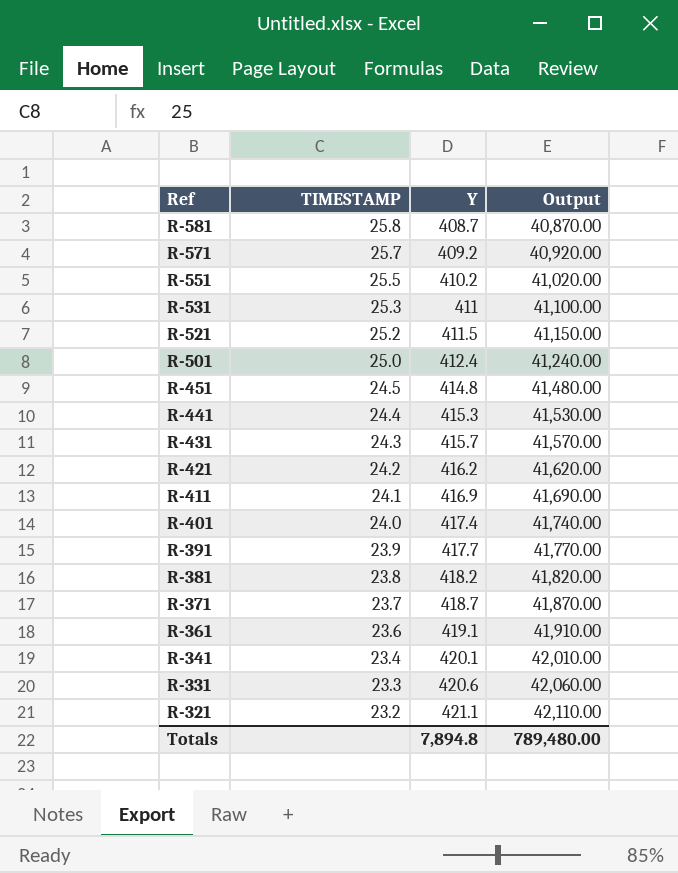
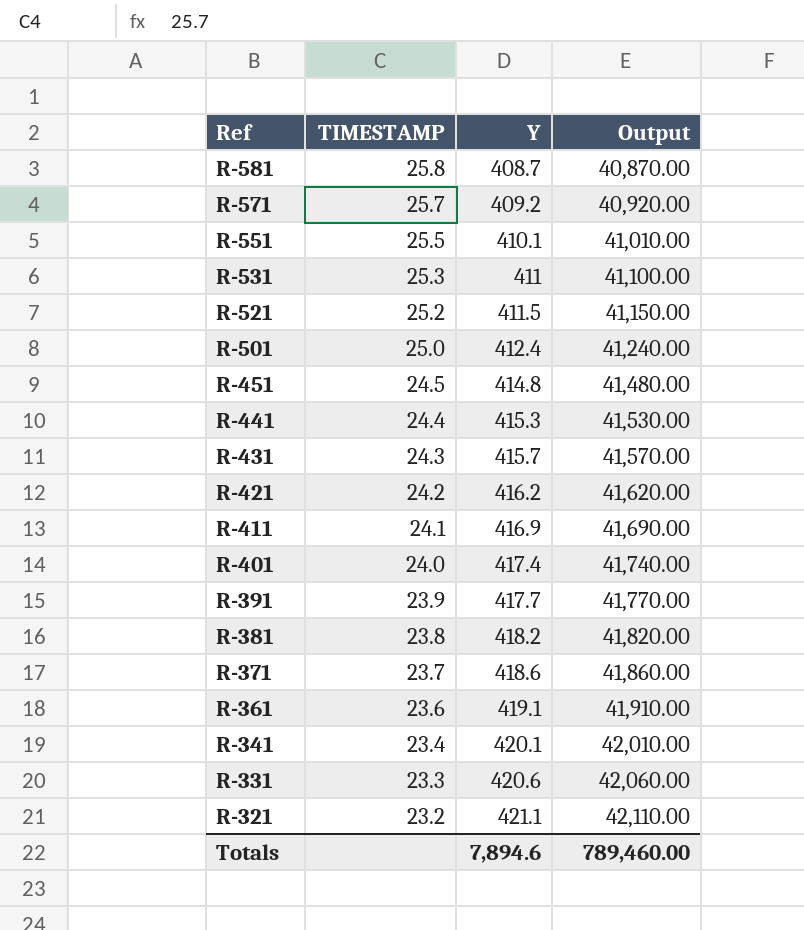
R-551 | Y: 410.2 -> 410.1
R-551 | Output: 41,020.00 -> 41,010.00
R-371 | Y: 418.7 -> 418.6
R-371 | Output: 41,870.00 -> 41,860.00
Totals | Y: 7,894.8 -> 7,894.6
Totals | Output: 789,480.00 -> 789,460.00

